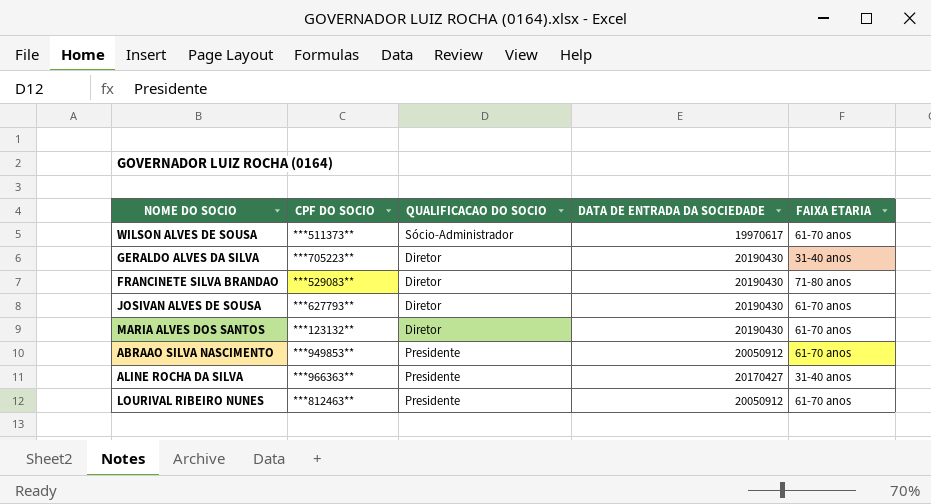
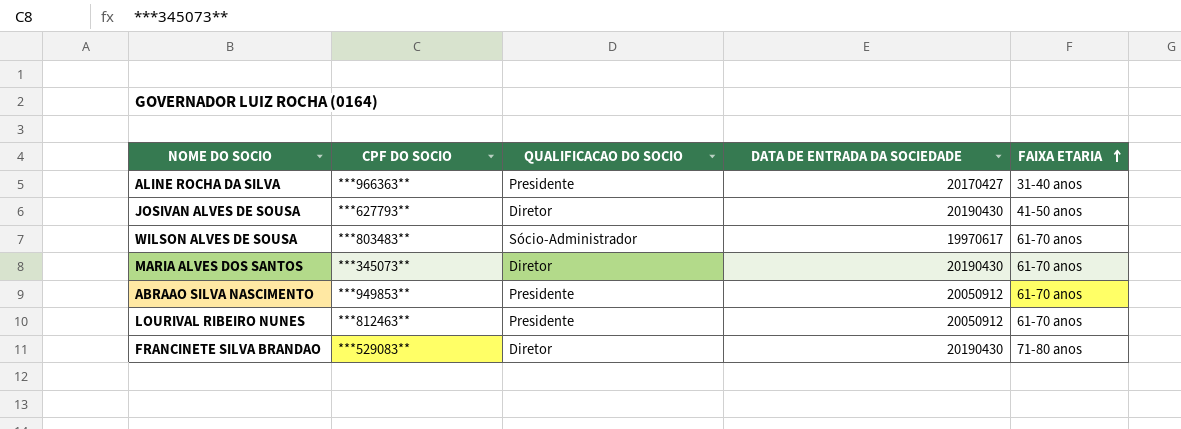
row order: none -> FAIXA ETARIA ascending
row GERALDO ALVES DA SILVA: ***705223** | Diretor | 20190430 | 31-40 anos -> none
JOSIVAN ALVES DE SOUSA | FAIXA ETARIA: 61-70 anos -> 41-50 anos
WILSON ALVES DE SOUSA | CPF DO SOCIO: ***511373** -> ***803483**
MARIA ALVES DOS SANTOS | CPF DO SOCIO: ***123132** -> ***345073**

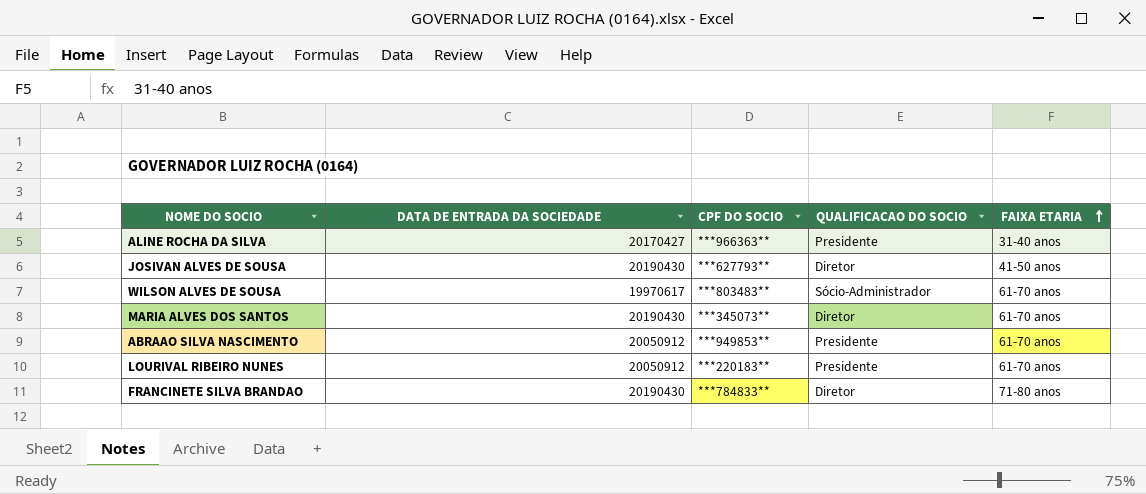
column DATA DE ENTRADA DA SOCIEDADE | position: 4 -> 2
LOURIVAL RIBEIRO NUNES | CPF DO SOCIO: ***812463** -> ***220183**
FRANCINETE SILVA BRANDAO | CPF DO SOCIO: ***529083** -> ***784833**

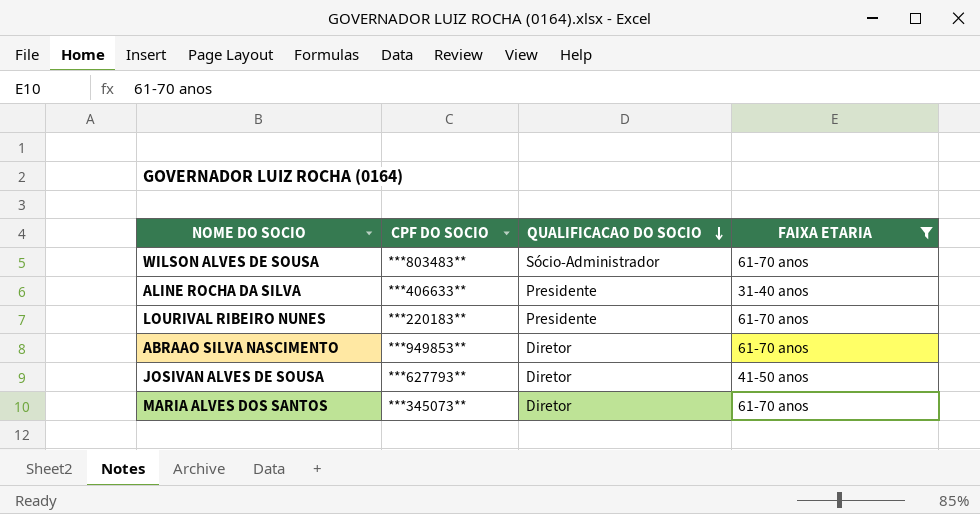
filter: none -> FAIXA ETARIA != 71-80 anos
row order: FAIXA ETARIA ascending -> QUALIFICACAO DO SOCIO descending
column DATA DE ENTRADA DA SOCIEDADE | position: 2 -> none
ALINE ROCHA DA SILVA | CPF DO SOCIO: ***966363** -> ***406633**
ABRAAO SILVA NASCIMENTO | QUALIFICACAO DO SOCIO: Presidente -> Diretor

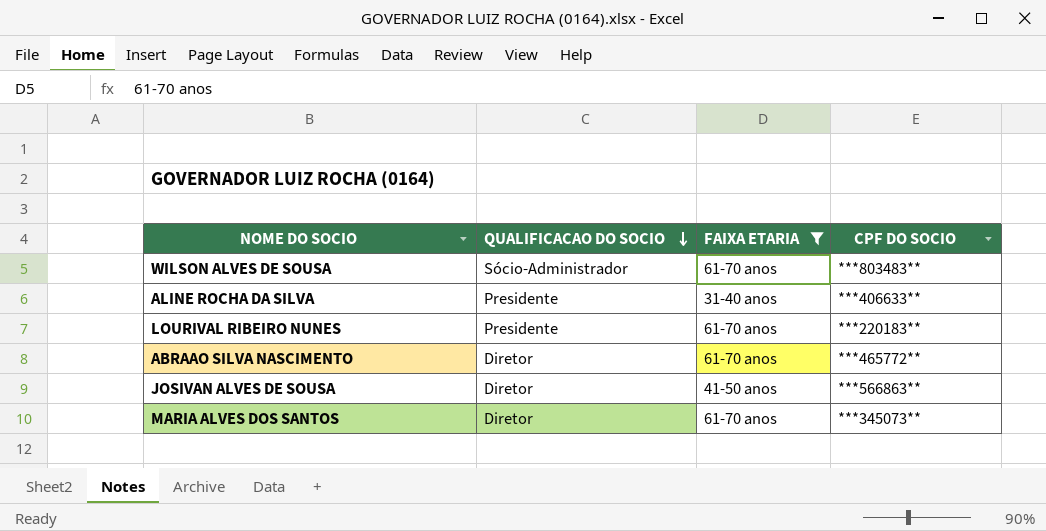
column CPF DO SOCIO | position: 2 -> 4
ABRAAO SILVA NASCIMENTO | CPF DO SOCIO: ***949853** -> ***465772**
JOSIVAN ALVES DE SOUSA | CPF DO SOCIO: ***627793** -> ***566863**

